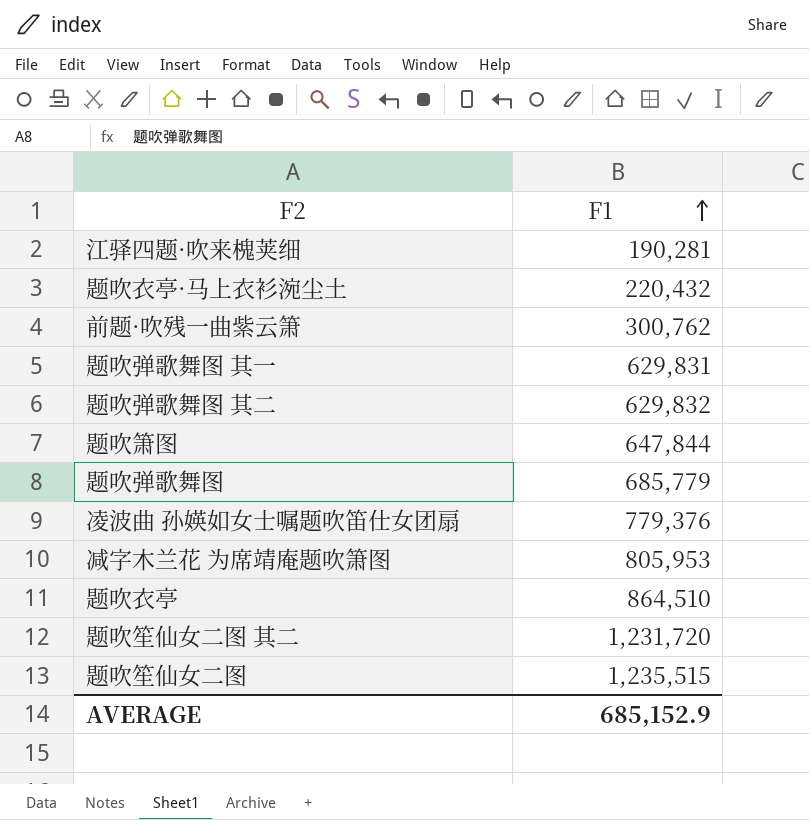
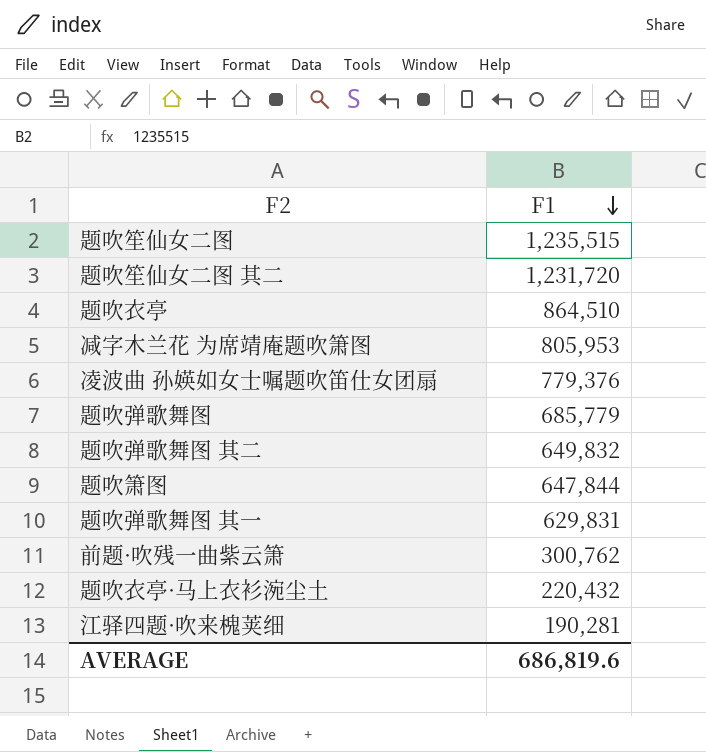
row order: F1 ascending -> F1 descending
题吹弹歌舞图 其二 | F1: 629,832 -> 649,832
AVERAGE | F1: 685,152.9 -> 686,819.6

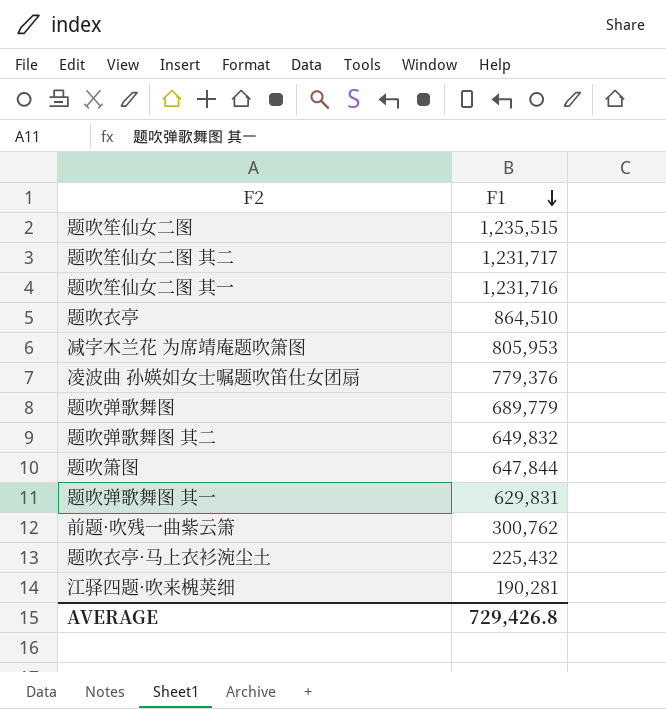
题吹笙仙女二图 其二 | F1: 1,231,720 -> 1,231,717
row 题吹笙仙女二图 其一: none -> 1,231,716
题吹弹歌舞图 | F1: 685,779 -> 689,779
题吹衣亭·马上衣衫涴尘土 | F1: 220,432 -> 225,432
AVERAGE | F1: 686,819.6 -> 729,426.8

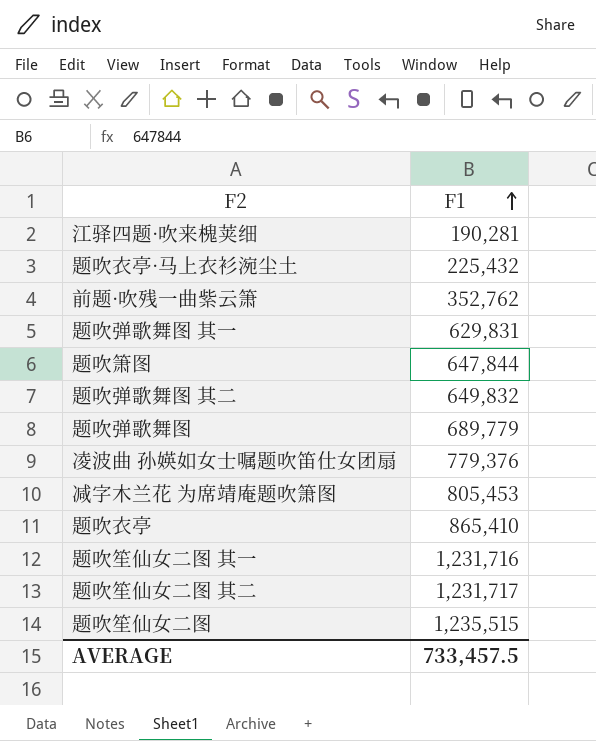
row order: F1 descending -> F1 ascending
前题·吹残一曲紫云箫 | F1: 300,762 -> 352,762
减字木兰花 为席靖庵题吹箫图 | F1: 805,953 -> 805,453
题吹衣亭 | F1: 864,510 -> 865,410
AVERAGE | F1: 729,426.8 -> 733,457.5

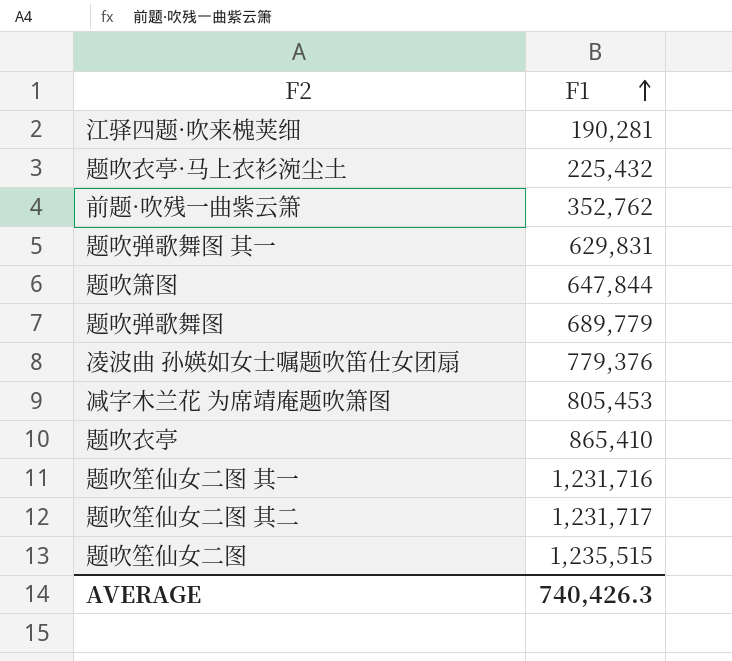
row 题吹弹歌舞图 其二: 649,832 -> none
AVERAGE | F1: 733,457.5 -> 740,426.3

